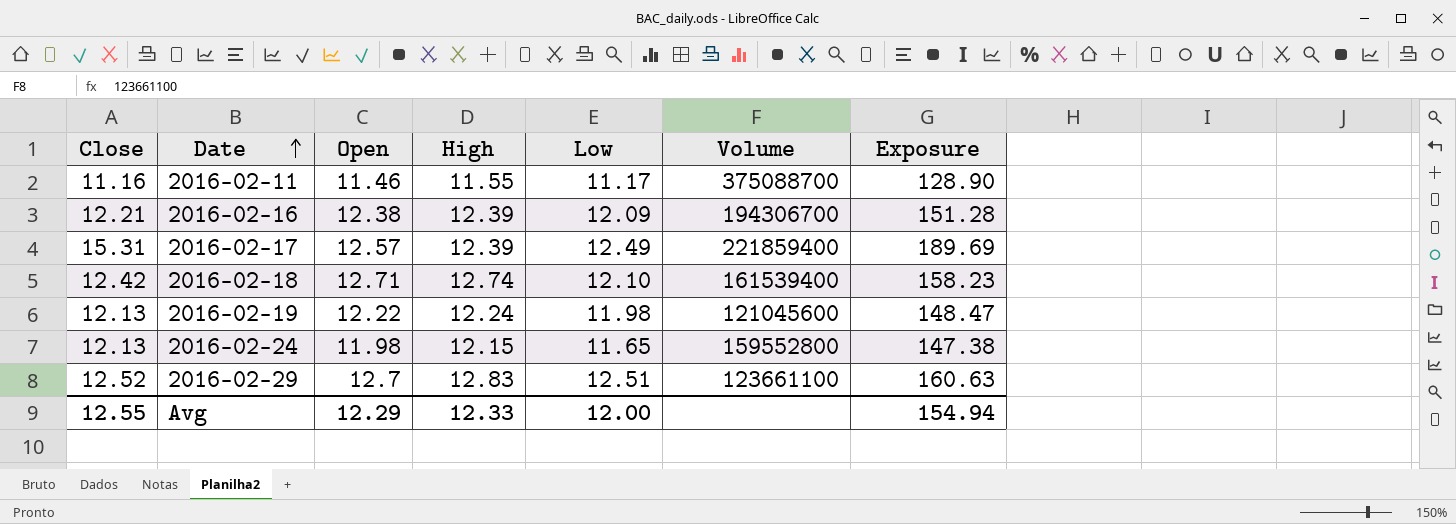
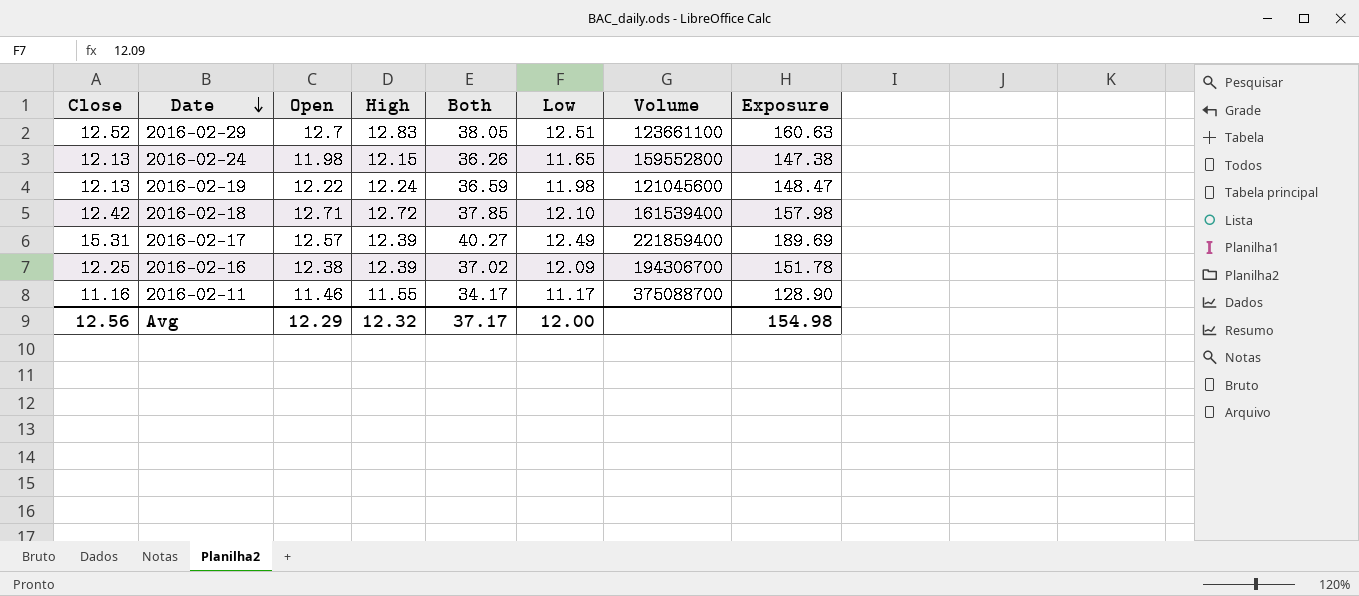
row order: Date ascending -> Date descending
column Both | formula: none -> [Close] + [Open] + [High]
2016-02-18 | High: 12.74 -> 12.72
2016-02-18 | Exposure: 158.23 -> 157.98
2016-02-16 | Close: 12.21 -> 12.25
2016-02-16 | Exposure: 151.28 -> 151.78
Avg | Close: 12.55 -> 12.56
Avg | High: 12.33 -> 12.32
Avg | Exposure: 154.94 -> 154.98

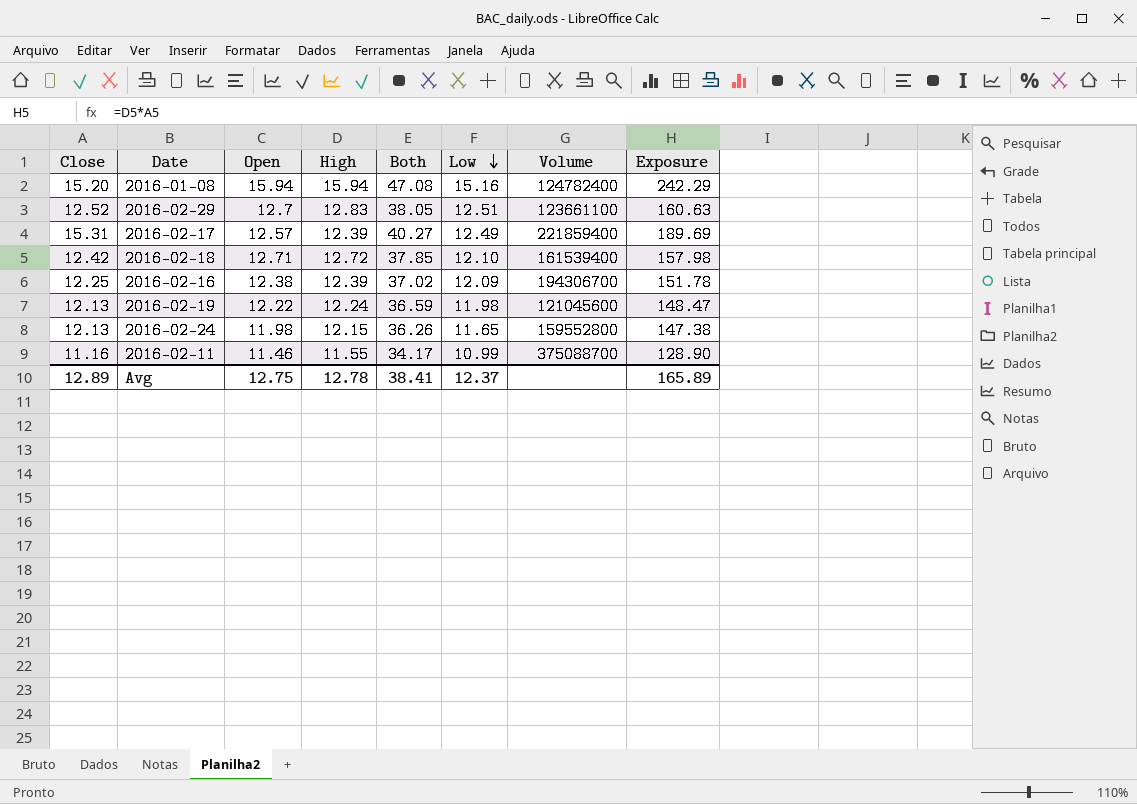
row order: Date descending -> Low descending
row 2016-01-08: none -> 15.20 | 15.94 | 15.94 | 47.08 | 15.16 | 124782400 | 242.29
2016-02-11 | Low: 11.17 -> 10.99
Avg | Close: 12.56 -> 12.89
Avg | Open: 12.29 -> 12.75
Avg | High: 12.32 -> 12.78
Avg | Both: 37.17 -> 38.41
Avg | Low: 12.00 -> 12.37
Avg | Exposure: 154.98 -> 165.89

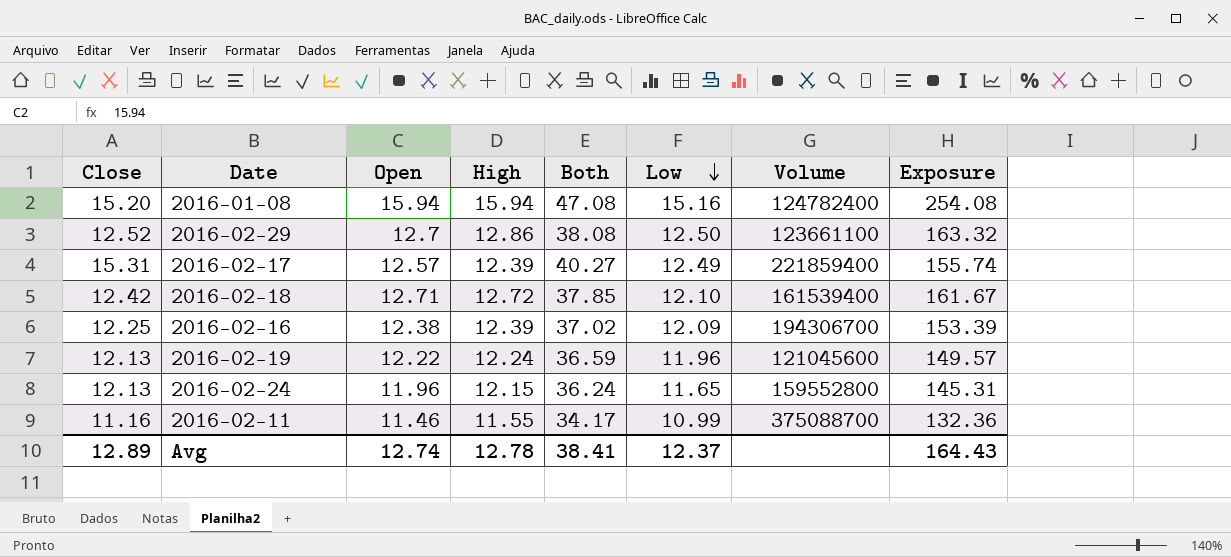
column Exposure | formula: [Close] * [High] -> [Open] * [High]
2016-02-29 | High: 12.83 -> 12.86
2016-02-29 | Both: 38.05 -> 38.08
2016-02-29 | Low: 12.51 -> 12.50
2016-02-19 | Low: 11.98 -> 11.96
2016-02-24 | Open: 11.98 -> 11.96
2016-02-24 | Both: 36.26 -> 36.24
Avg | Open: 12.75 -> 12.74
Avg | Exposure: 165.89 -> 164.43

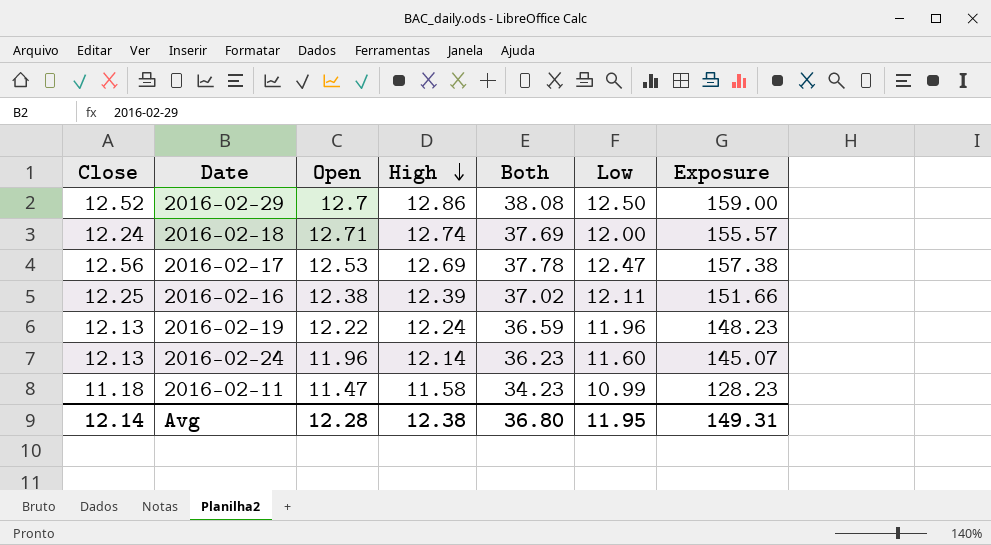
row order: Low descending -> High descending
column Volume | position: 7 -> none
column Exposure | formula: [Open] * [High] -> [Close] * [Open]
row 2016-01-08: 15.20 | 15.94 | 15.94 | 47.08 | 15.16 | 124782400 | 254.08 -> none
2016-02-18 | Close: 12.42 -> 12.24
2016-02-18 | High: 12.72 -> 12.74
2016-02-18 | Both: 37.85 -> 37.69
2016-02-18 | Low: 12.10 -> 12.00
2016-02-17 | Close: 15.31 -> 12.56
2016-02-17 | Open: 12.57 -> 12.53
2016-02-17 | High: 12.39 -> 12.69
2016-02-17 | Both: 40.27 -> 37.78
2016-02-17 | Low: 12.49 -> 12.47
2016-02-16 | Low: 12.09 -> 12.11
2016-02-24 | High: 12.15 -> 12.14
2016-02-24 | Both: 36.24 -> 36.23
2016-02-24 | Low: 11.65 -> 11.60
2016-02-11 | Close: 11.16 -> 11.18
2016-02-11 | Open: 11.46 -> 11.47
2016-02-11 | High: 11.55 -> 11.58
2016-02-11 | Both: 34.17 -> 34.23
Avg | Close: 12.89 -> 12.14
Avg | Open: 12.74 -> 12.28
Avg | High: 12.78 -> 12.38
Avg | Both: 38.41 -> 36.80
Avg | Low: 12.37 -> 11.95
Avg | Exposure: 164.43 -> 149.31

